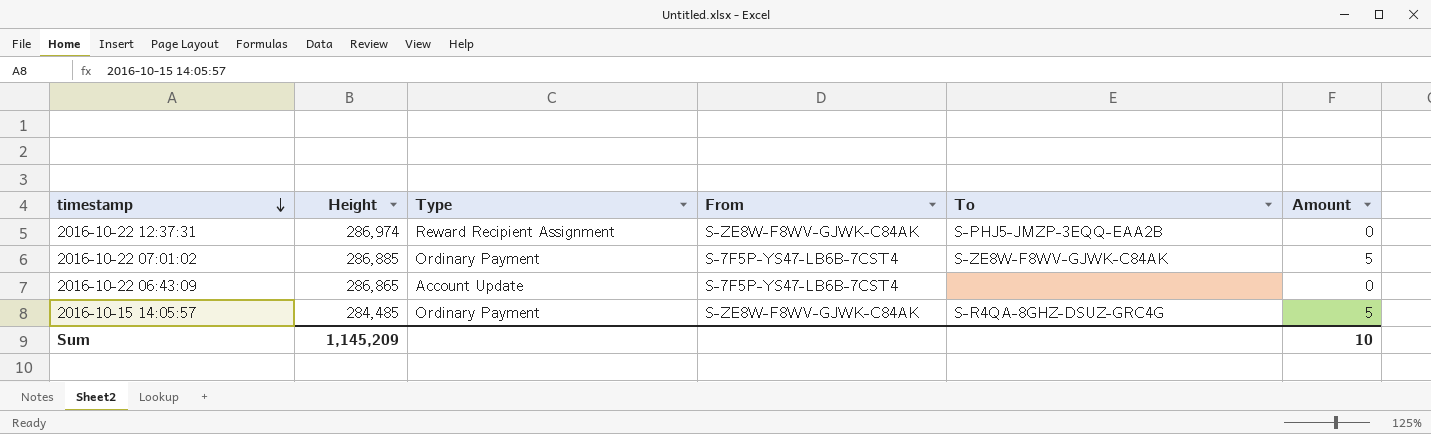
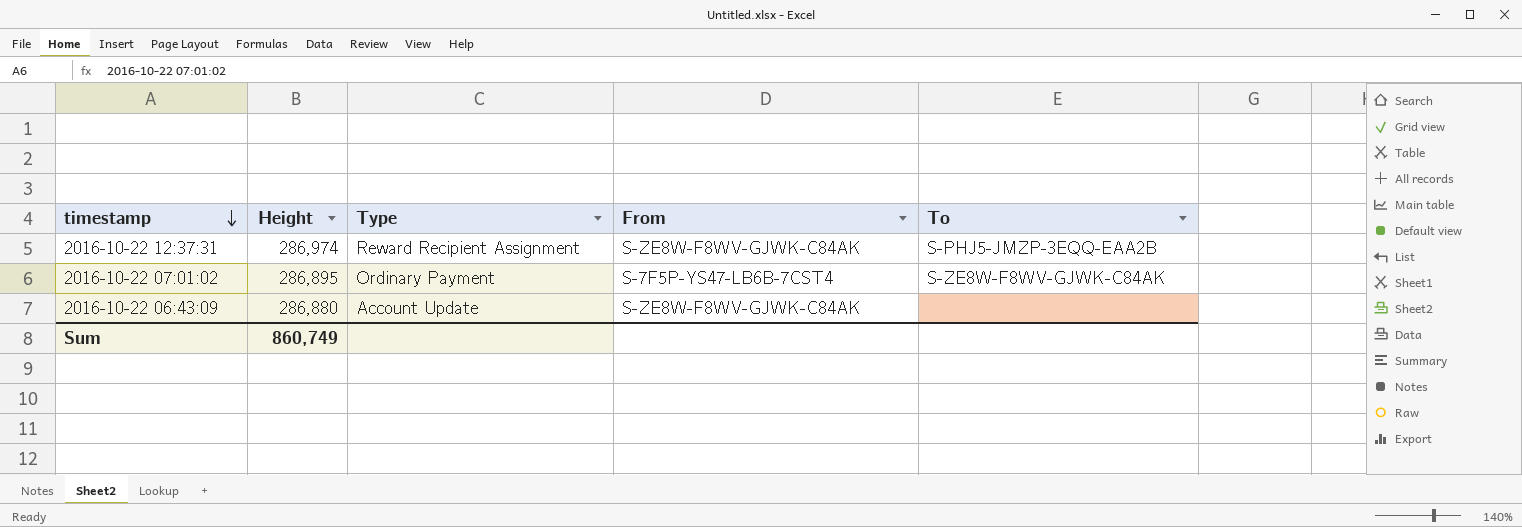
column Amount | position: 6 -> none
row 2016-10-15 14:05:57: 284,485 | Ordinary Payment | S-ZE8W-F8WV-GJWK-C84AK | S-R4QA-8GHZ-DSUZ-GRC4G | 5 -> none
2016-10-22 07:01:02 | Height: 286,885 -> 286,895
2016-10-22 06:43:09 | Height: 286,865 -> 286,880
2016-10-22 06:43:09 | From: S-7F5P-YS47-LB6B-7CST4 -> S-ZE8W-F8WV-GJWK-C84AK
Sum | Height: 1,145,209 -> 860,749

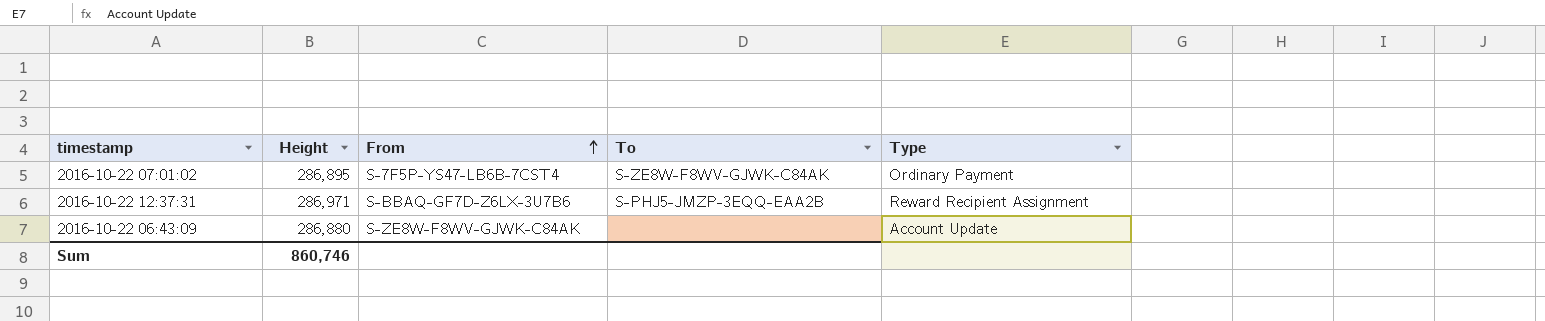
row order: timestamp descending -> From ascending
column Type | position: 3 -> 5
2016-10-22 12:37:31 | Height: 286,974 -> 286,971
2016-10-22 12:37:31 | From: S-ZE8W-F8WV-GJWK-C84AK -> S-BBAQ-GF7D-Z6LX-3U7B6
Sum | Height: 860,749 -> 860,746

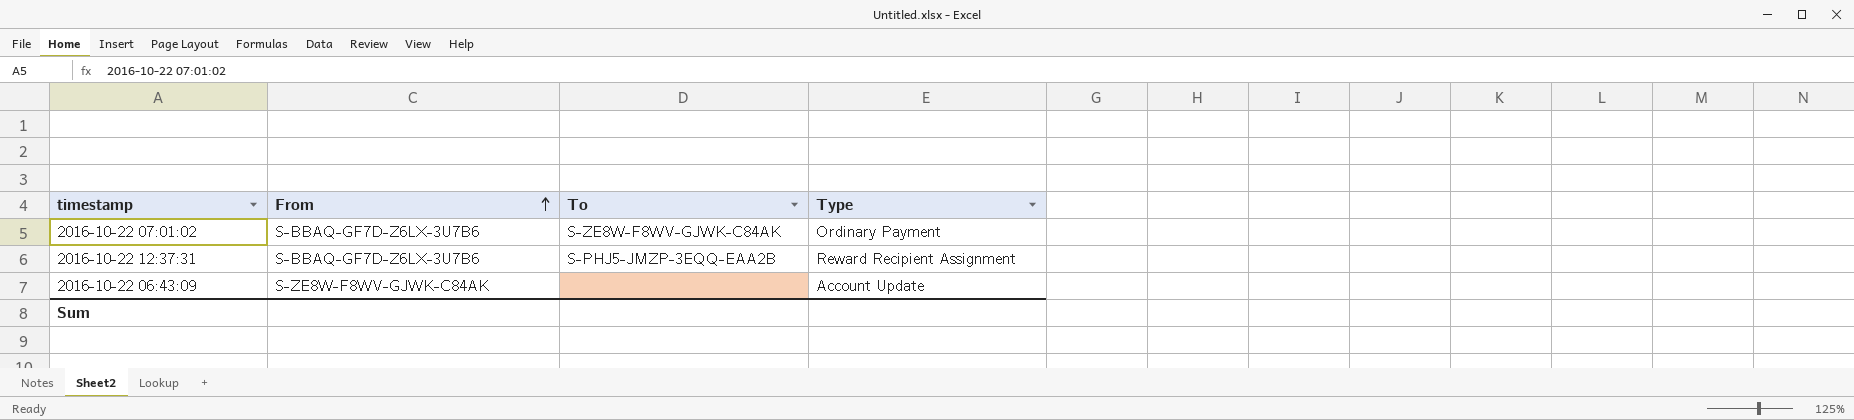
column Height | position: 2 -> none
2016-10-22 07:01:02 | From: S-7F5P-YS47-LB6B-7CST4 -> S-BBAQ-GF7D-Z6LX-3U7B6

